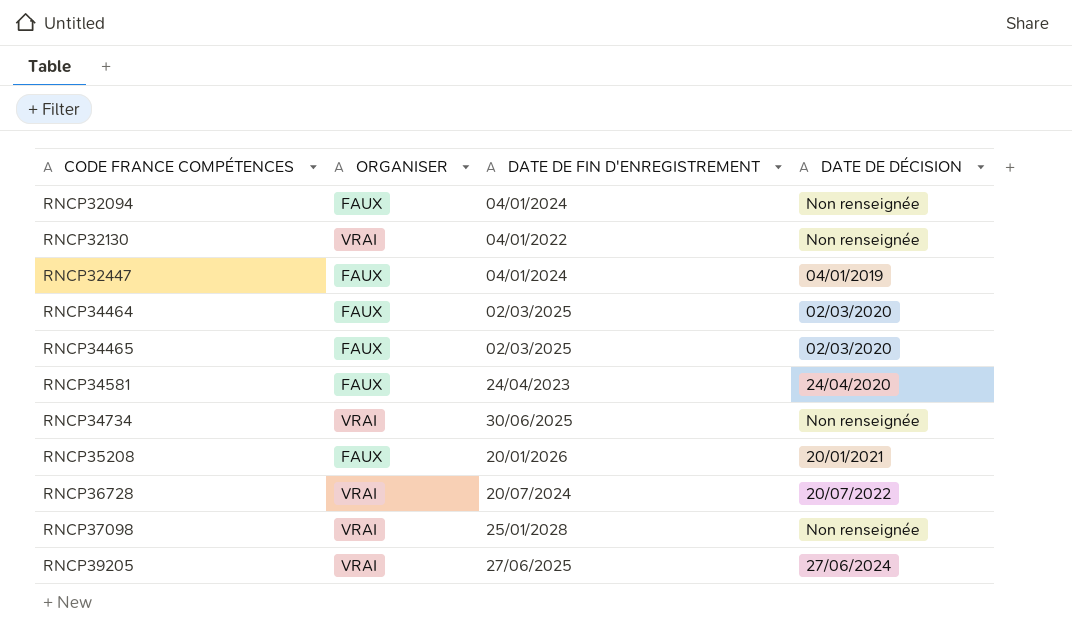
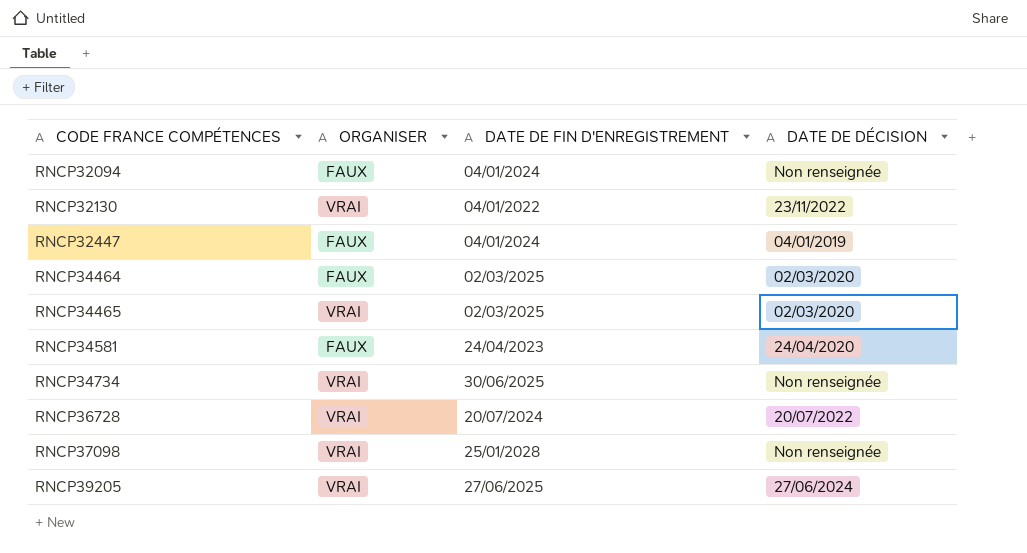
row RNCP35208: FAUX | 20/01/2026 | 20/01/2021 -> none
RNCP32130 | DATE DE DÉCISION: Non renseignée -> 23/11/2022
RNCP34465 | ORGANISER: FAUX -> VRAI

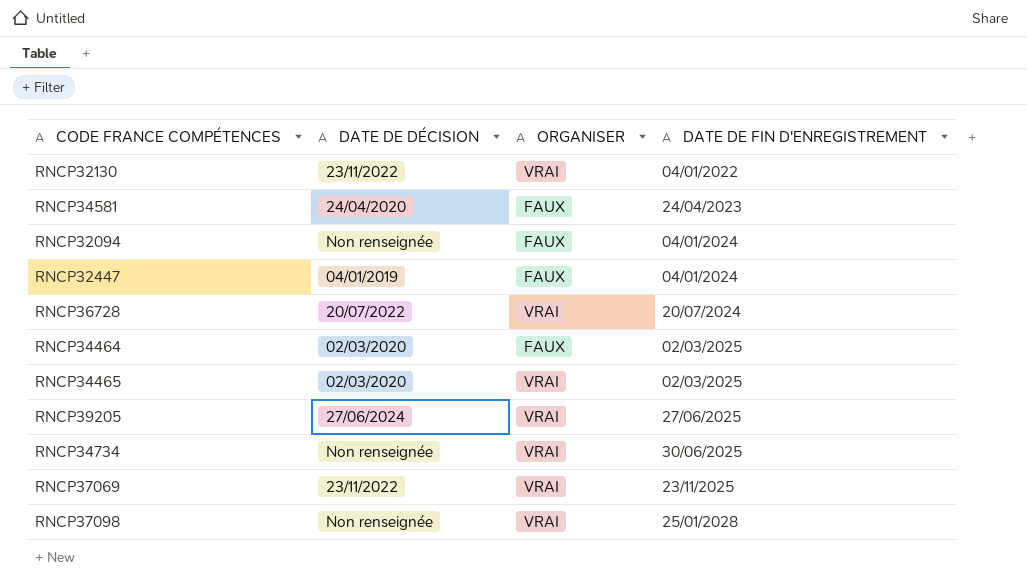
row order: CODE FRANCE COMPÉTENCES ascending -> DATE DE FIN D'ENREGISTREMENT ascending
column DATE DE DÉCISION | position: 4 -> 2
row RNCP37069: none -> 23/11/2022 | VRAI | 23/11/2025

